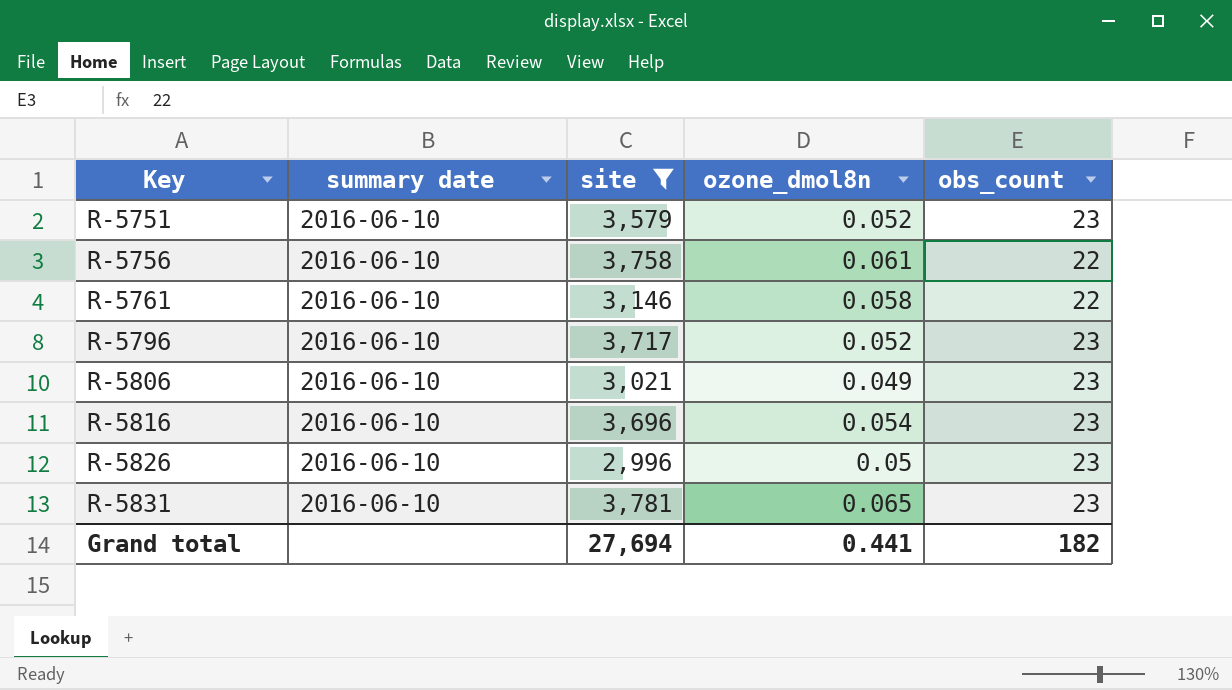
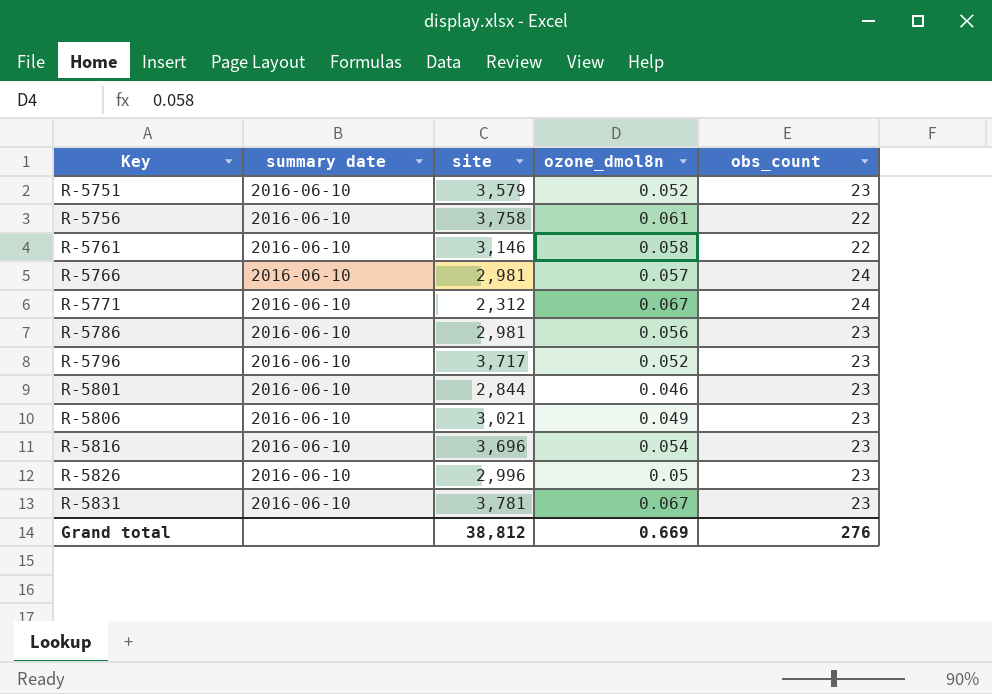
filter: site >= 2,996 -> none
R-5831 | ozone_dmol8n: 0.065 -> 0.067
Grand total | site: 27,694 -> 38,812
Grand total | ozone_dmol8n: 0.441 -> 0.669
Grand total | obs_count: 182 -> 276

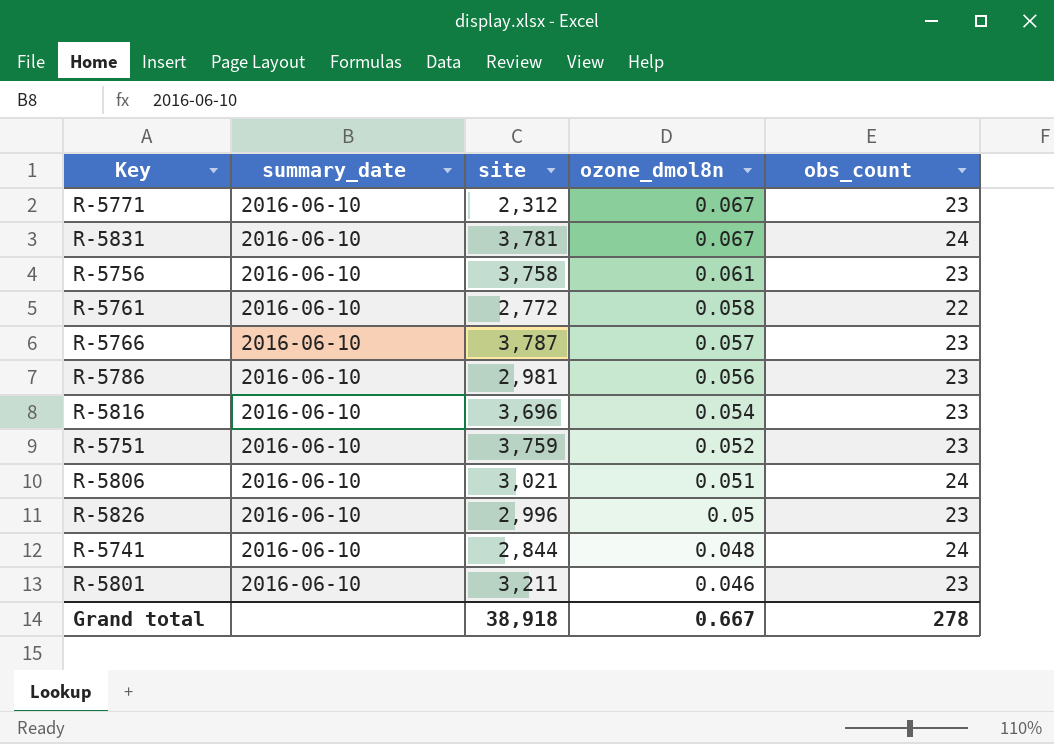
row order: Key ascending -> ozone_dmol8n descending
column name: summary date -> summary_date
row R-5796: 2016-06-10 | 3,717 | 0.052 | 23 -> none
R-5771 | obs_count: 24 -> 23
R-5831 | obs_count: 23 -> 24
R-5756 | obs_count: 22 -> 23
R-5761 | site: 3,146 -> 2,772
R-5766 | site: 2,981 -> 3,787
R-5766 | obs_count: 24 -> 23
R-5751 | site: 3,579 -> 3,759
R-5806 | ozone_dmol8n: 0.049 -> 0.051
R-5806 | obs_count: 23 -> 24
row R-5741: none -> 2016-06-10 | 2,844 | 0.048 | 24
R-5801 | site: 2,844 -> 3,211
Grand total | site: 38,812 -> 38,918
Grand total | ozone_dmol8n: 0.669 -> 0.667
Grand total | obs_count: 276 -> 278

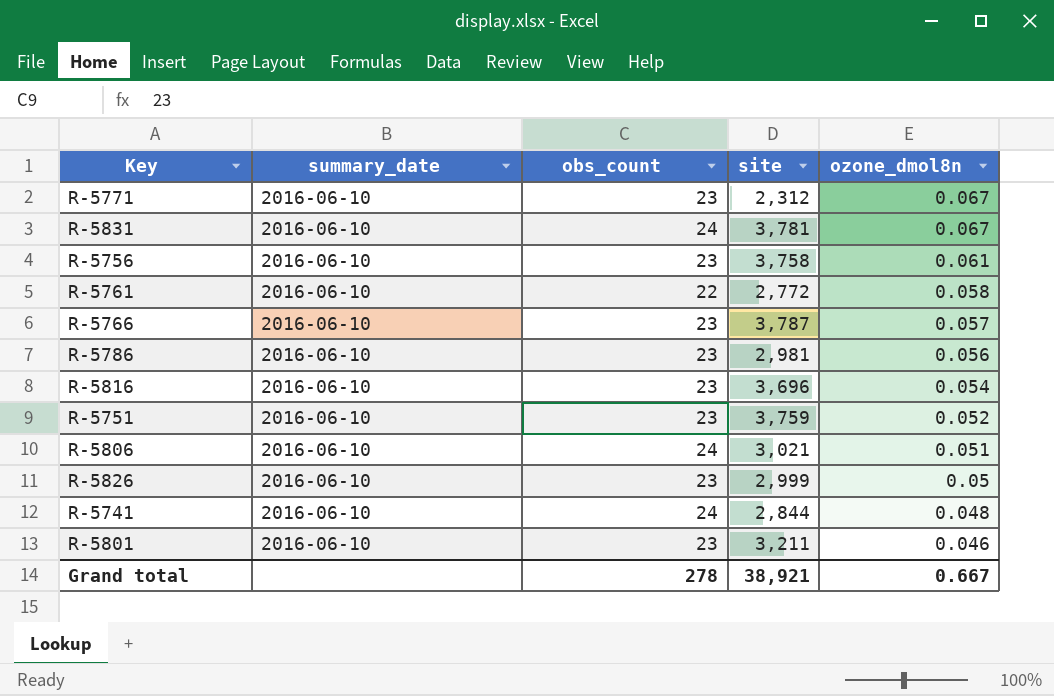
column obs_count | position: 5 -> 3
R-5826 | site: 2,996 -> 2,999
Grand total | site: 38,918 -> 38,921

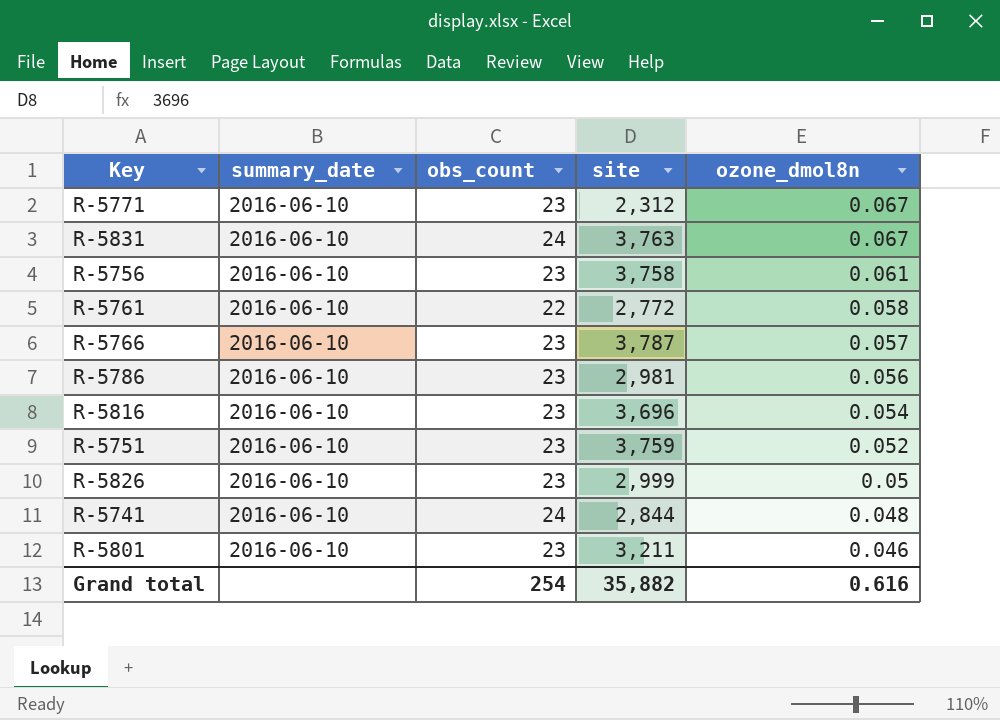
row R-5806: 2016-06-10 | 24 | 3,021 | 0.051 -> none
R-5831 | site: 3,781 -> 3,763
Grand total | obs_count: 278 -> 254
Grand total | site: 38,921 -> 35,882
Grand total | ozone_dmol8n: 0.667 -> 0.616

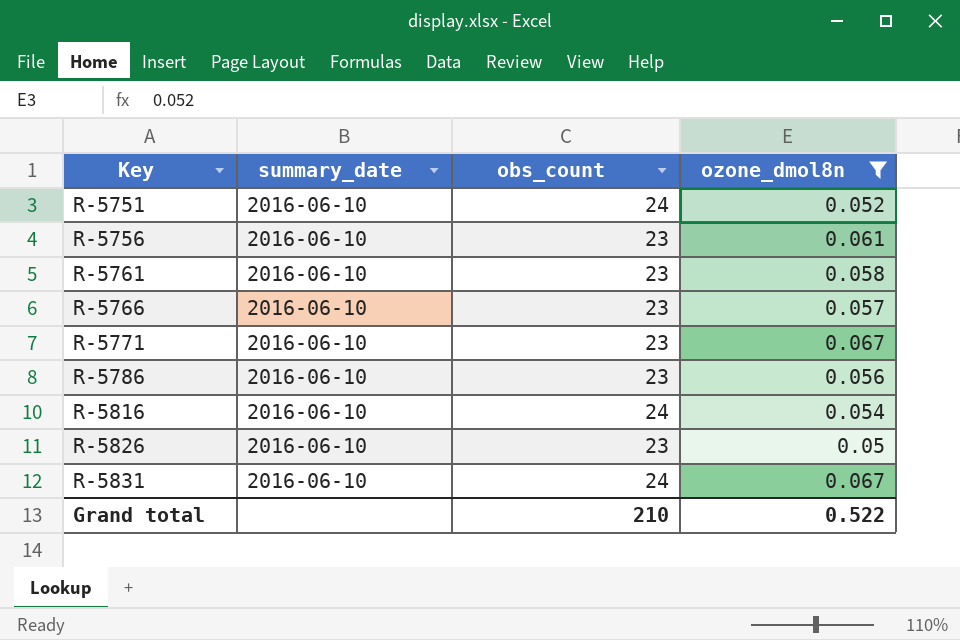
filter: none -> ozone_dmol8n >= 0.05
row order: ozone_dmol8n descending -> Key ascending
column site | position: 4 -> none
R-5751 | obs_count: 23 -> 24
R-5761 | obs_count: 22 -> 23
R-5816 | obs_count: 23 -> 24
Grand total | obs_count: 254 -> 210
Grand total | ozone_dmol8n: 0.616 -> 0.522

